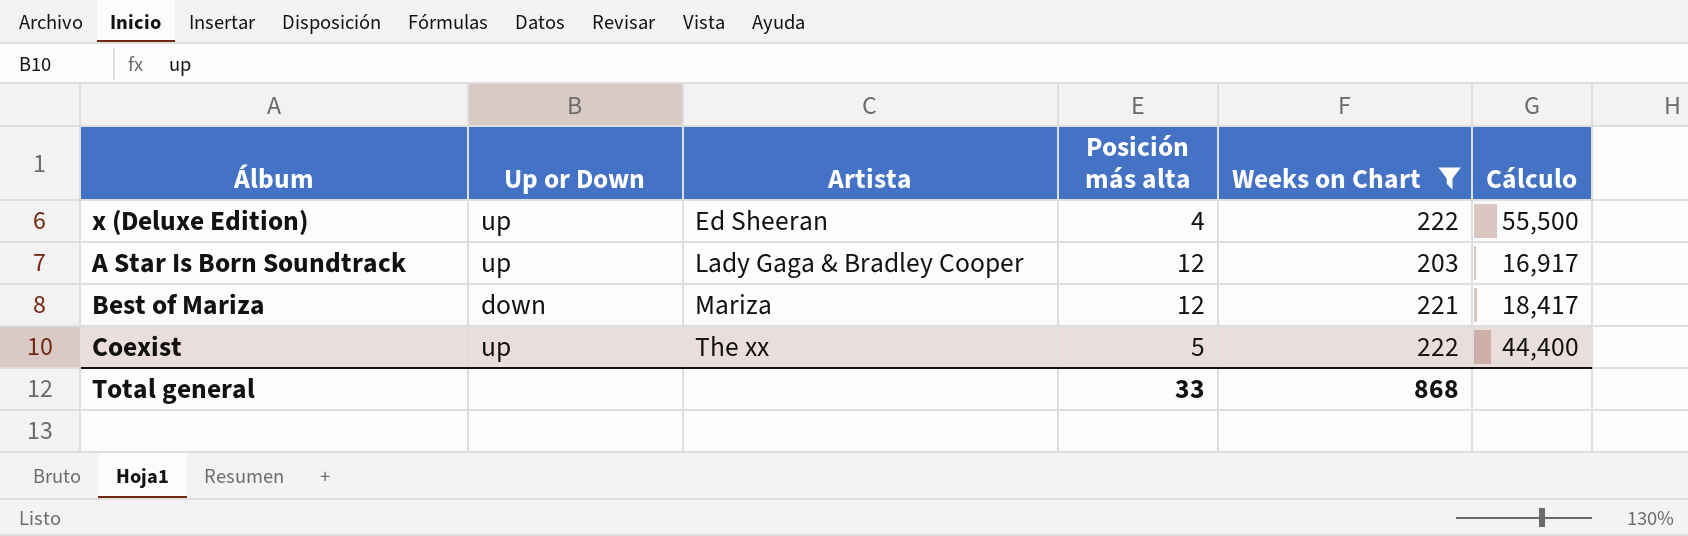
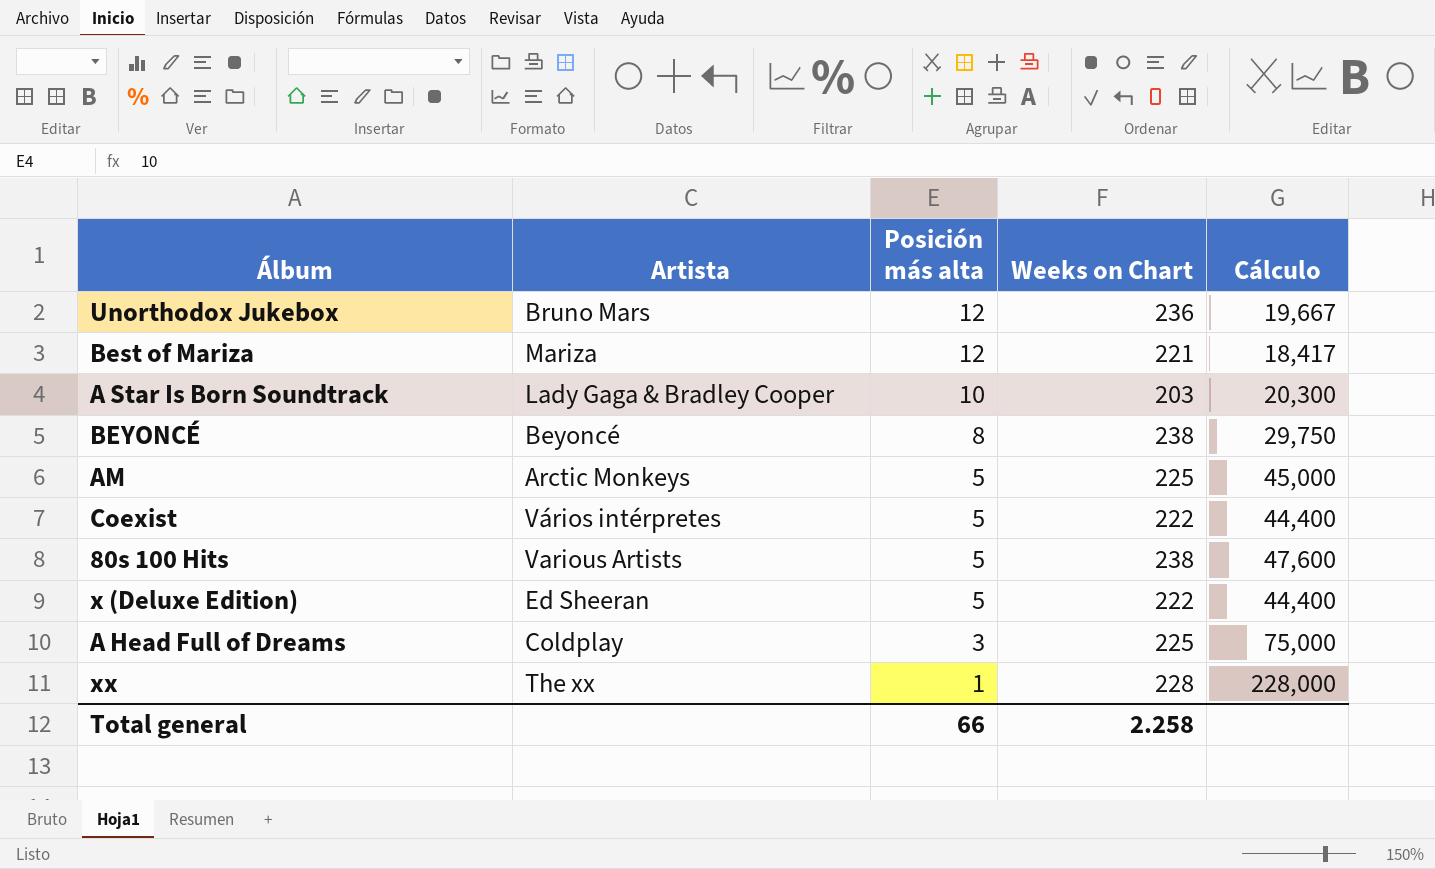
filter: Weeks on Chart <= 222 -> none
row order: Artista ascending -> Posición más alta descending
column Up or Down | position: 2 -> none
A Star Is Born Soundtrack | Posición más alta: 12 -> 10
A Star Is Born Soundtrack | Cálculo: 16,917 -> 20,300
Coexist | Artista: The xx -> Vários intérpretes
x (Deluxe Edition) | Posición más alta: 4 -> 5
x (Deluxe Edition) | Cálculo: 55,500 -> 44,400
Total general | Posición más alta: 33 -> 66
Total general | Weeks on Chart: 868 -> 2.258

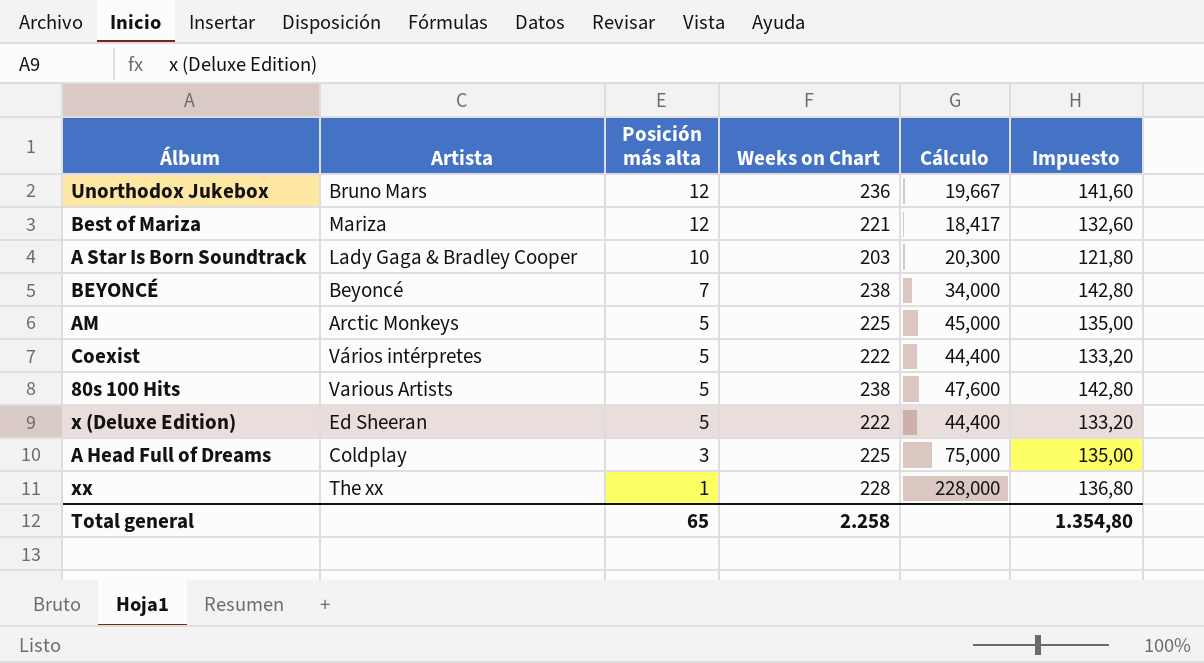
column Impuesto | formula: none -> [Weeks on Chart] * 0,6
BEYONCÉ | Posición más alta: 8 -> 7
BEYONCÉ | Cálculo: 29,750 -> 34,000
Total general | Posición más alta: 66 -> 65

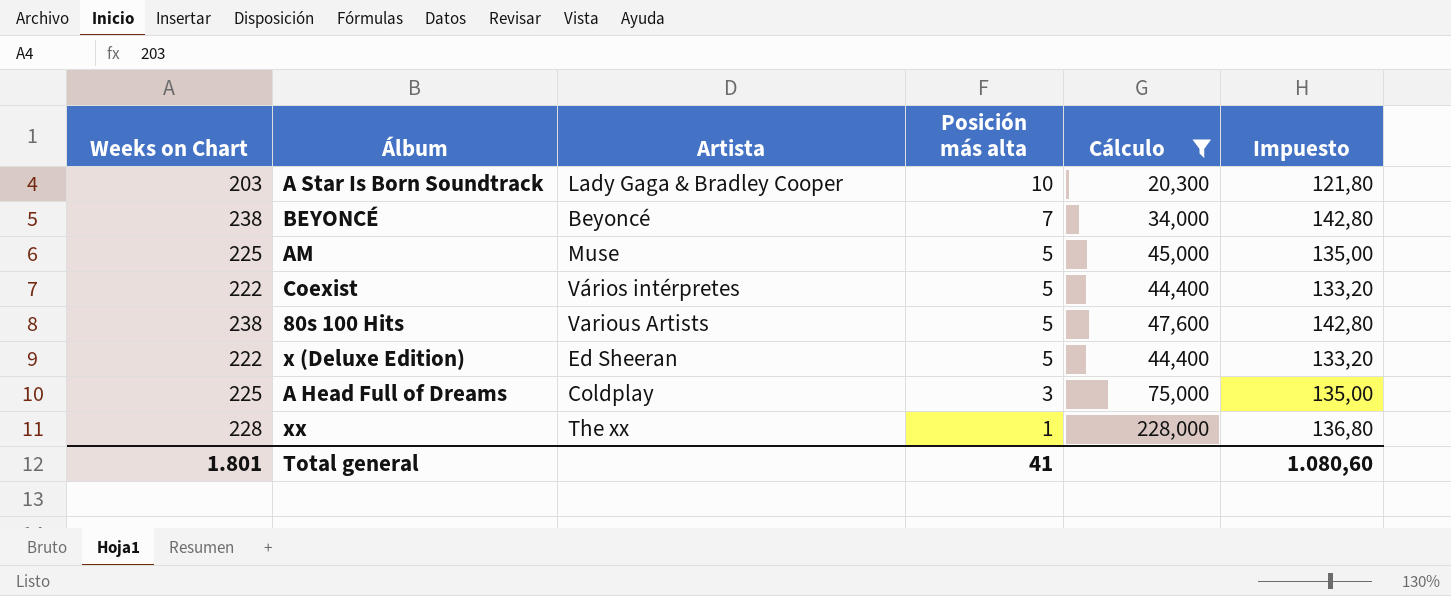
filter: none -> Cálculo >= 20,300
column Weeks on Chart | position: 4 -> 1
AM | Artista: Arctic Monkeys -> Muse
Total general | Weeks on Chart: 2.258 -> 1.801
Total general | Posición más alta: 65 -> 41
Total general | Impuesto: 1.354,80 -> 1.080,60

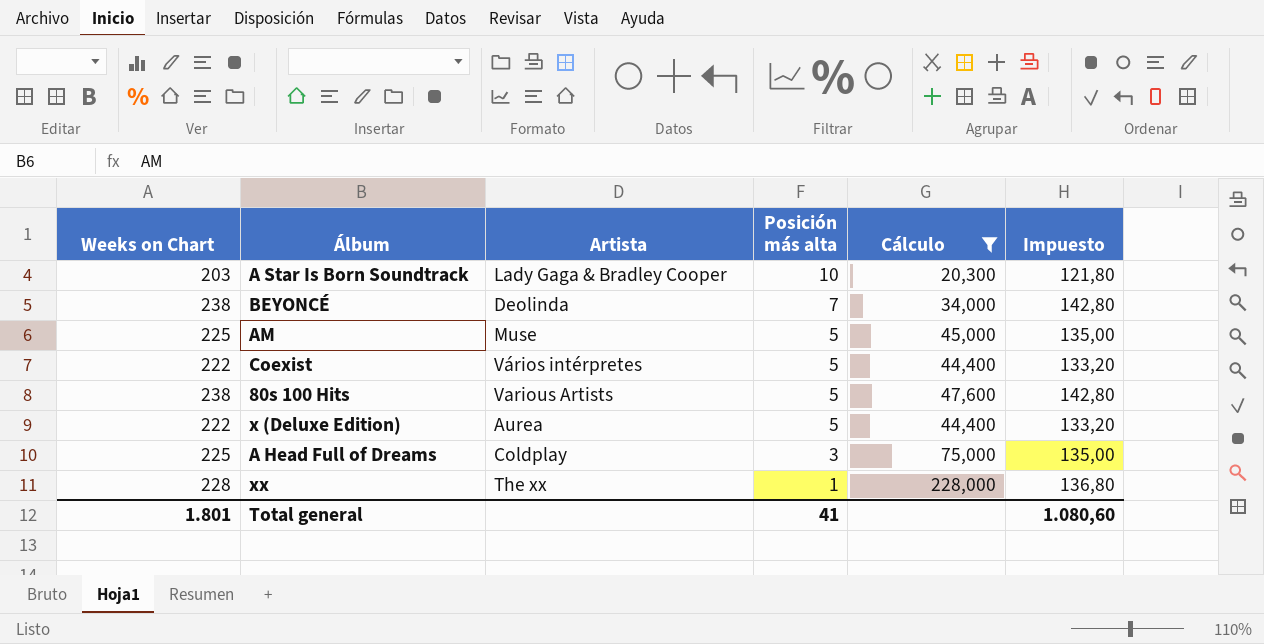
BEYONCÉ | Artista: Beyoncé -> Deolinda
x (Deluxe Edition) | Artista: Ed Sheeran -> Aurea

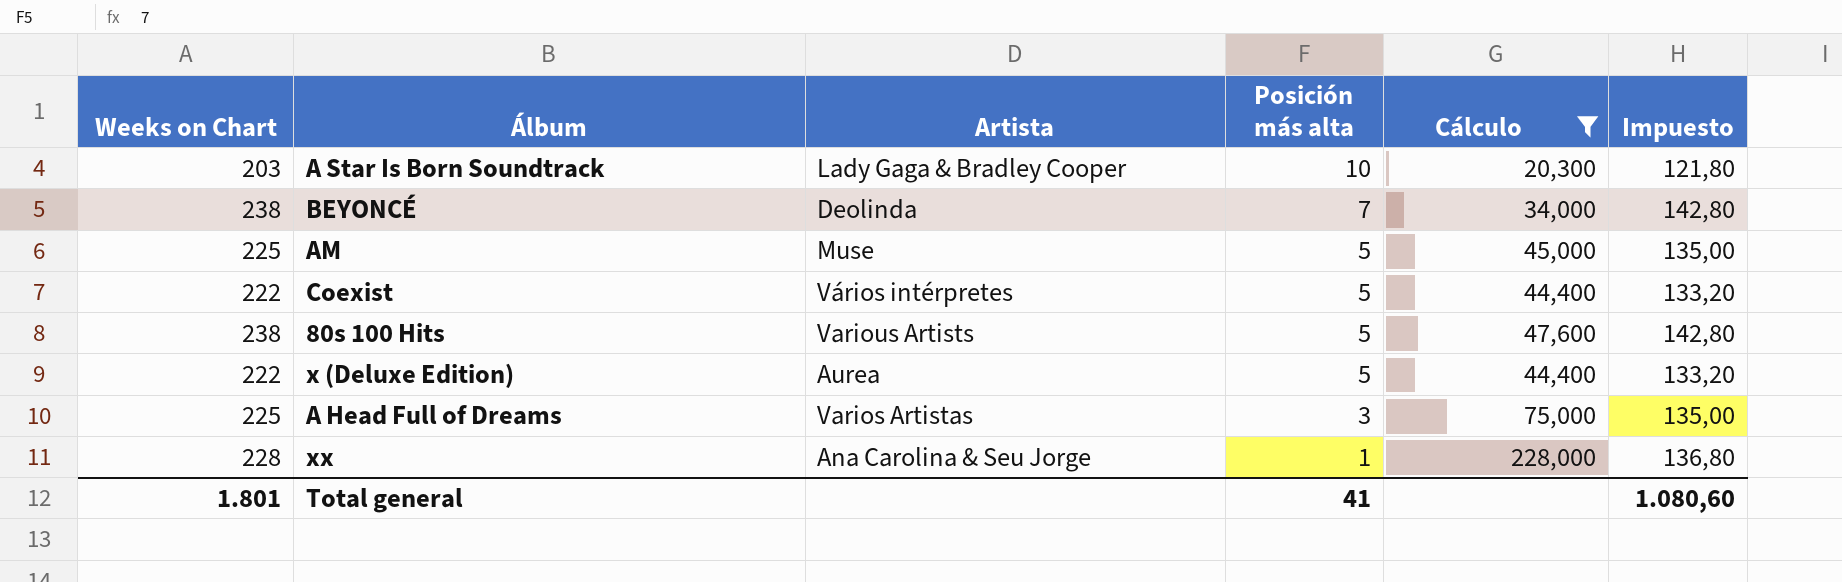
A Head Full of Dreams | Artista: Coldplay -> Varios Artistas
xx | Artista: The xx -> Ana Carolina & Seu Jorge

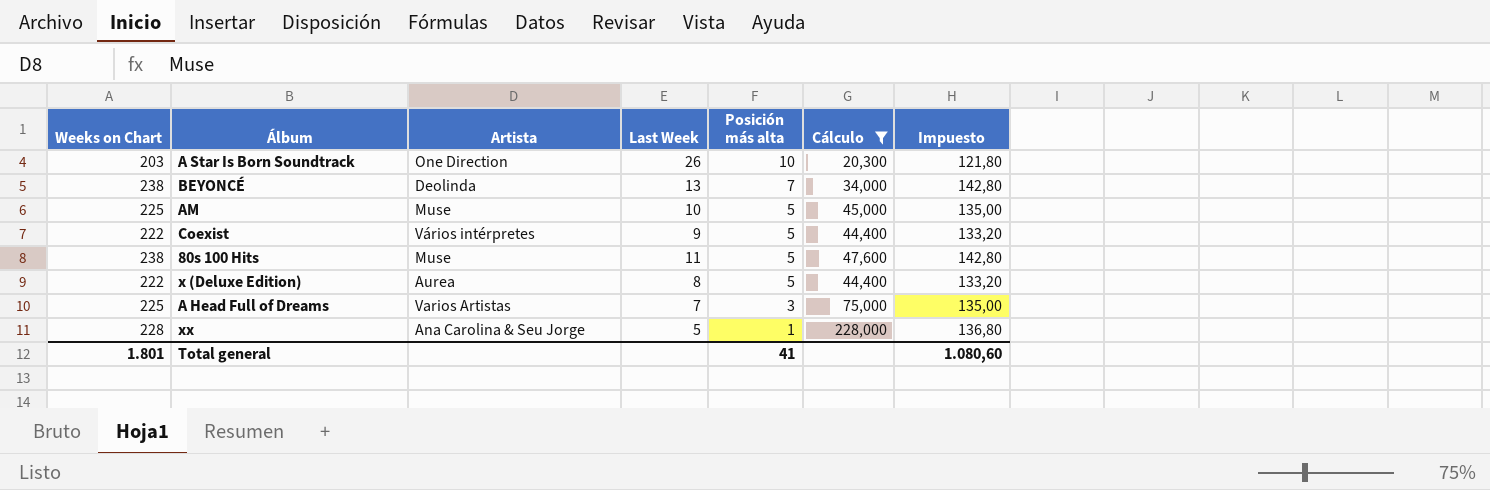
column Last Week | position: none -> 4
A Star Is Born Soundtrack | Artista: Lady Gaga & Bradley Cooper -> One Direction
80s 100 Hits | Artista: Various Artists -> Muse

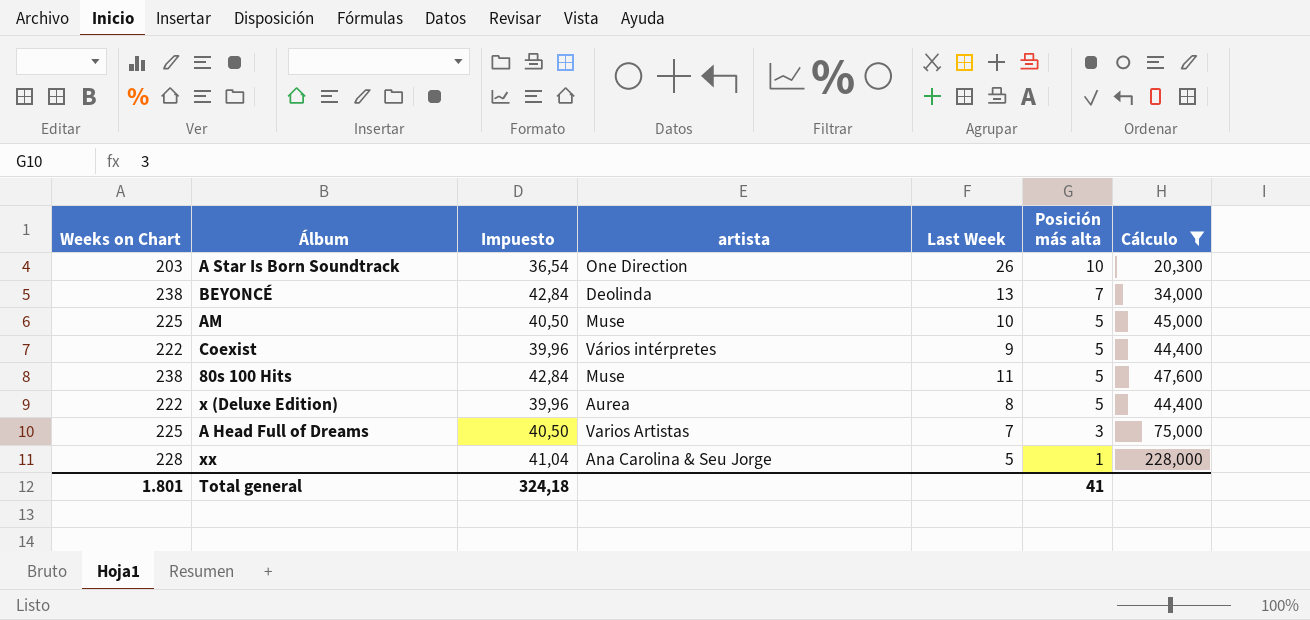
column Impuesto | formula: [Weeks on Chart] * 0,6 -> [Weeks on Chart] * 0,18
column Impuesto | position: 7 -> 3
column name: Artista -> artista
Total general | Impuesto: 1.080,60 -> 324,18

